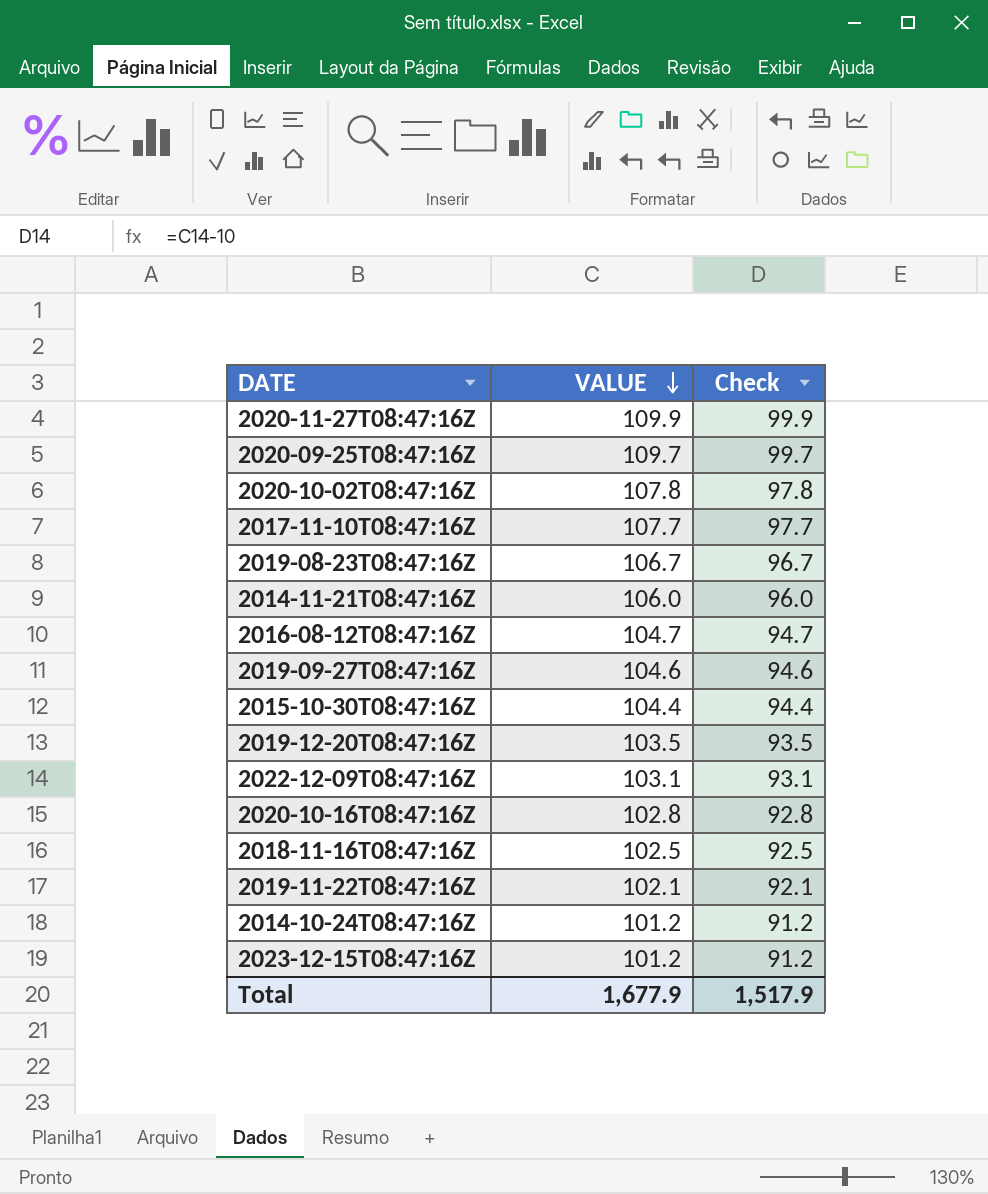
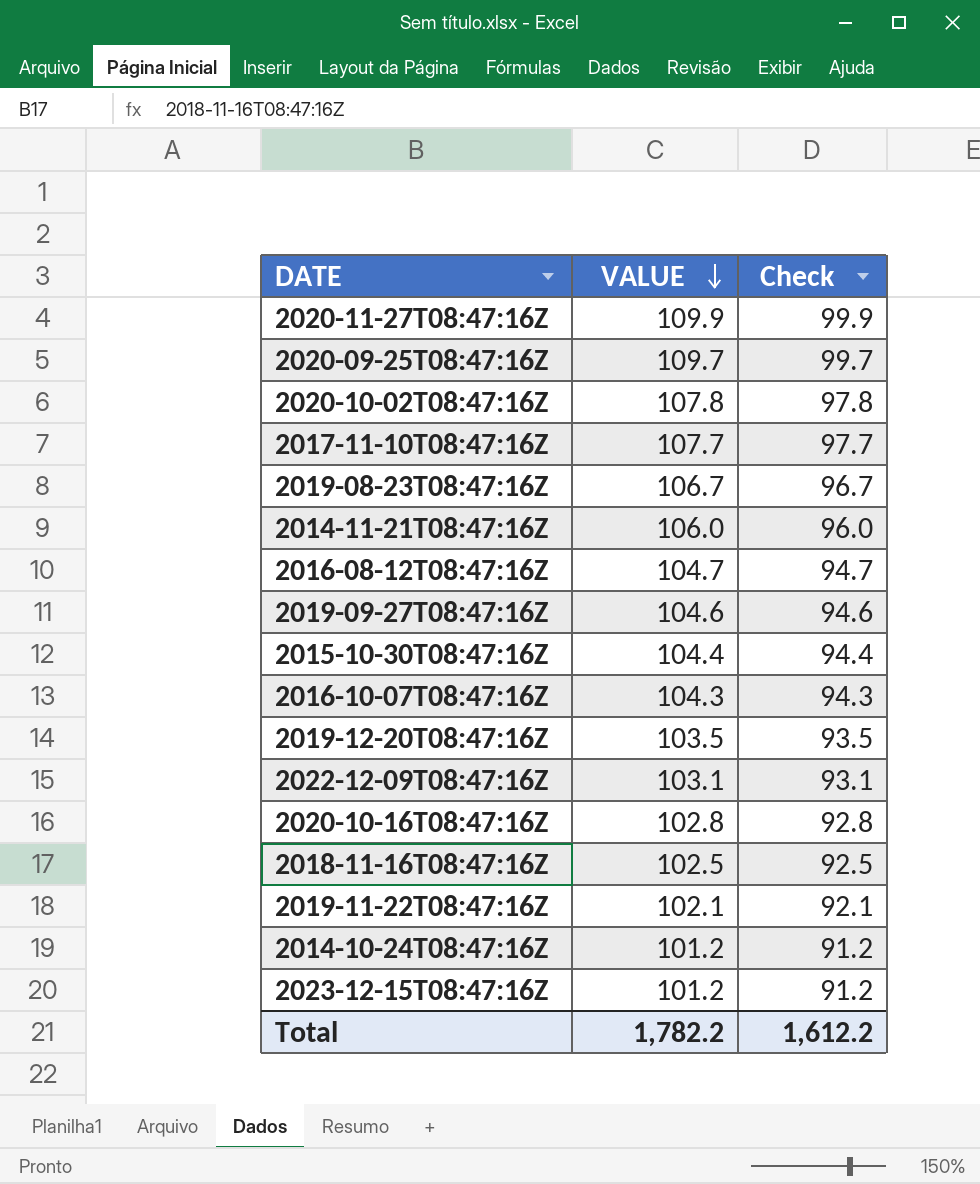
row 2016-10-07T08:47:16Z: none -> 104.3 | 94.3
Total | VALUE: 1,677.9 -> 1,782.2
Total | Check: 1,517.9 -> 1,612.2

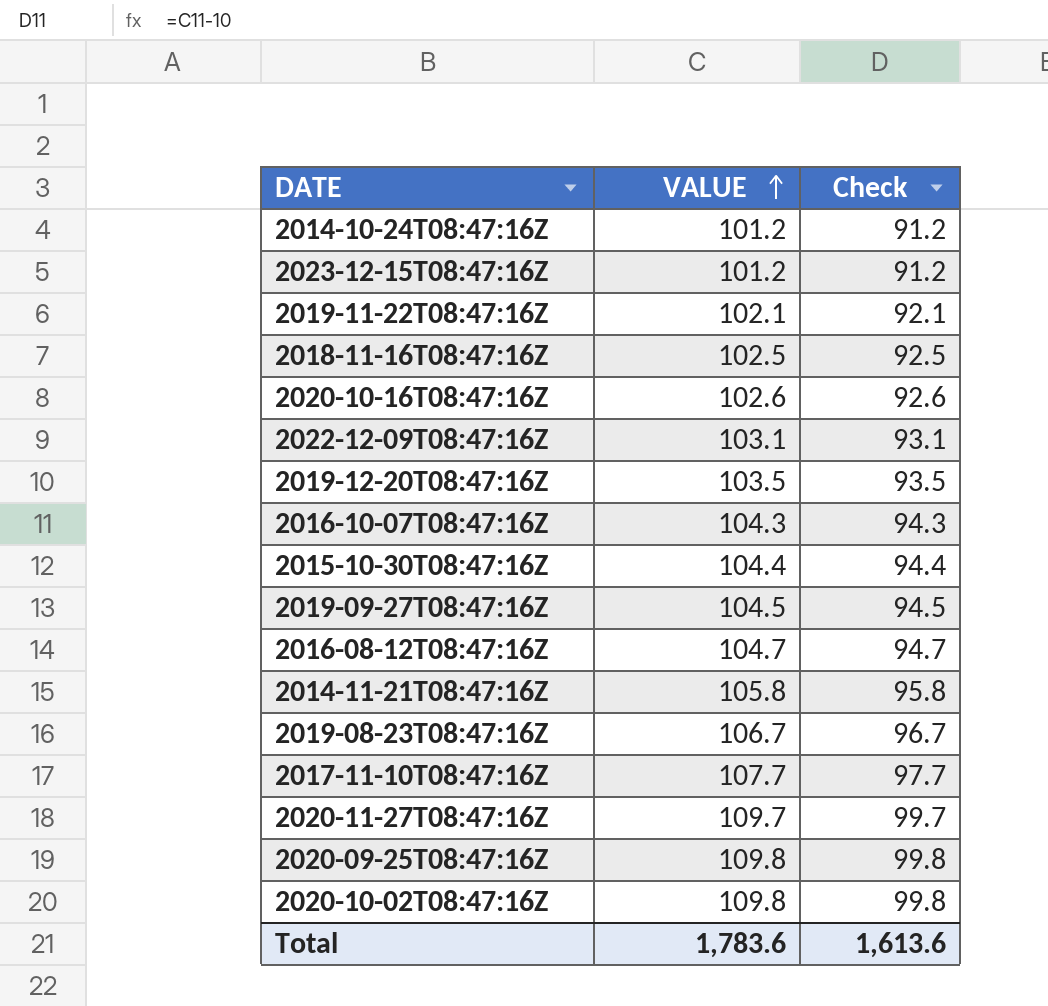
row order: VALUE descending -> VALUE ascending
2020-10-16T08:47:16Z | VALUE: 102.8 -> 102.6
2020-10-16T08:47:16Z | Check: 92.8 -> 92.6
2019-09-27T08:47:16Z | VALUE: 104.6 -> 104.5
2019-09-27T08:47:16Z | Check: 94.6 -> 94.5
2014-11-21T08:47:16Z | VALUE: 106.0 -> 105.8
2014-11-21T08:47:16Z | Check: 96.0 -> 95.8
2020-11-27T08:47:16Z | VALUE: 109.9 -> 109.7
2020-11-27T08:47:16Z | Check: 99.9 -> 99.7
2020-09-25T08:47:16Z | VALUE: 109.7 -> 109.8
2020-09-25T08:47:16Z | Check: 99.7 -> 99.8
2020-10-02T08:47:16Z | VALUE: 107.8 -> 109.8
2020-10-02T08:47:16Z | Check: 97.8 -> 99.8
Total | VALUE: 1,782.2 -> 1,783.6
Total | Check: 1,612.2 -> 1,613.6

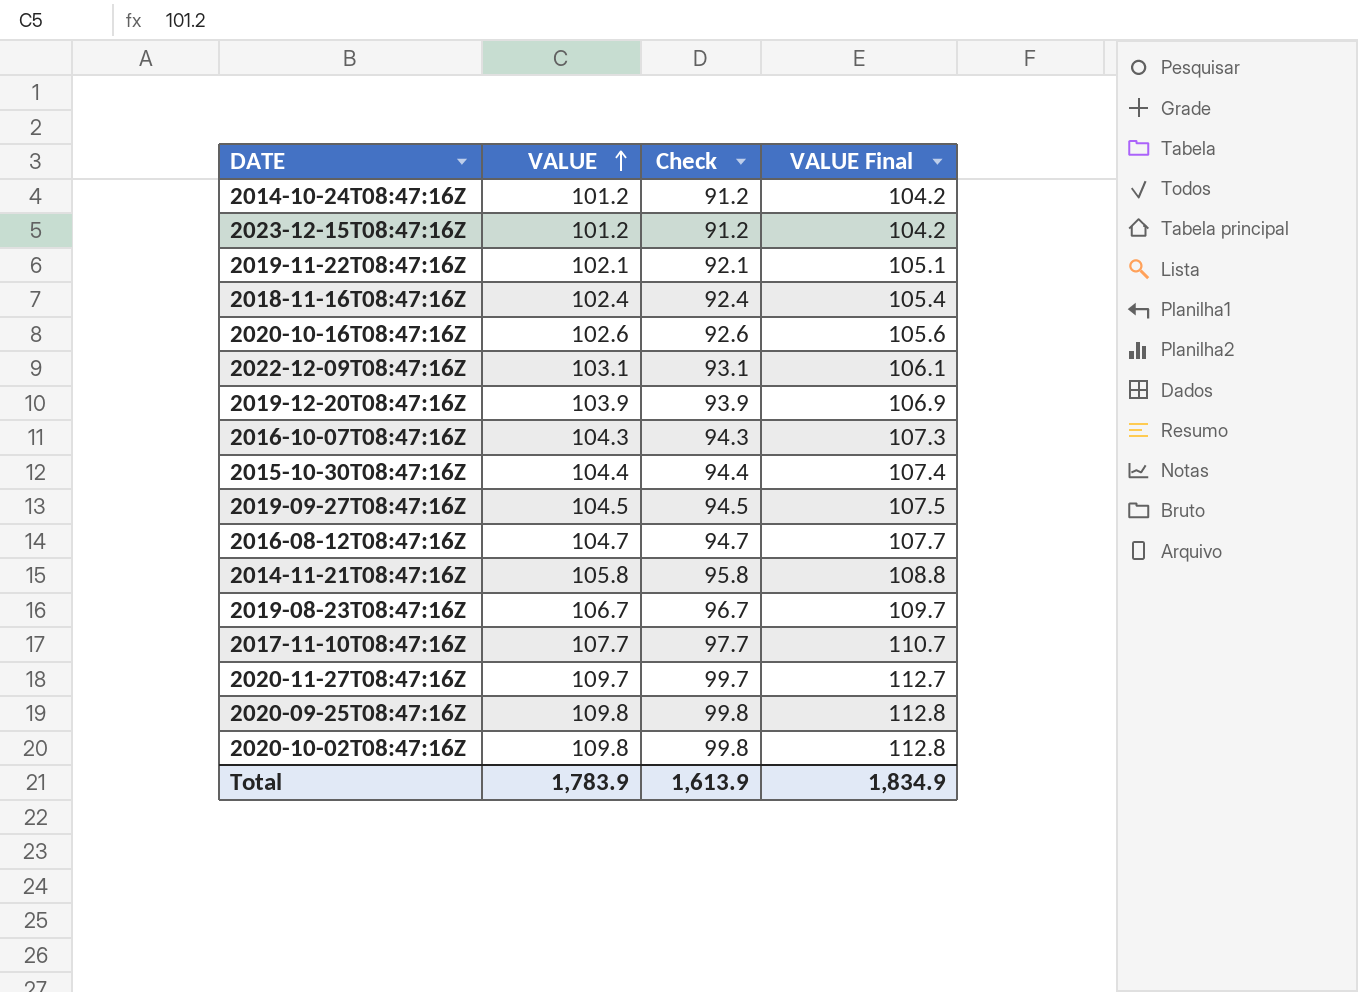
column VALUE Final | formula: none -> [VALUE] + 3
2018-11-16T08:47:16Z | VALUE: 102.5 -> 102.4
2018-11-16T08:47:16Z | Check: 92.5 -> 92.4
2019-12-20T08:47:16Z | VALUE: 103.5 -> 103.9
2019-12-20T08:47:16Z | Check: 93.5 -> 93.9
Total | VALUE: 1,783.6 -> 1,783.9
Total | Check: 1,613.6 -> 1,613.9

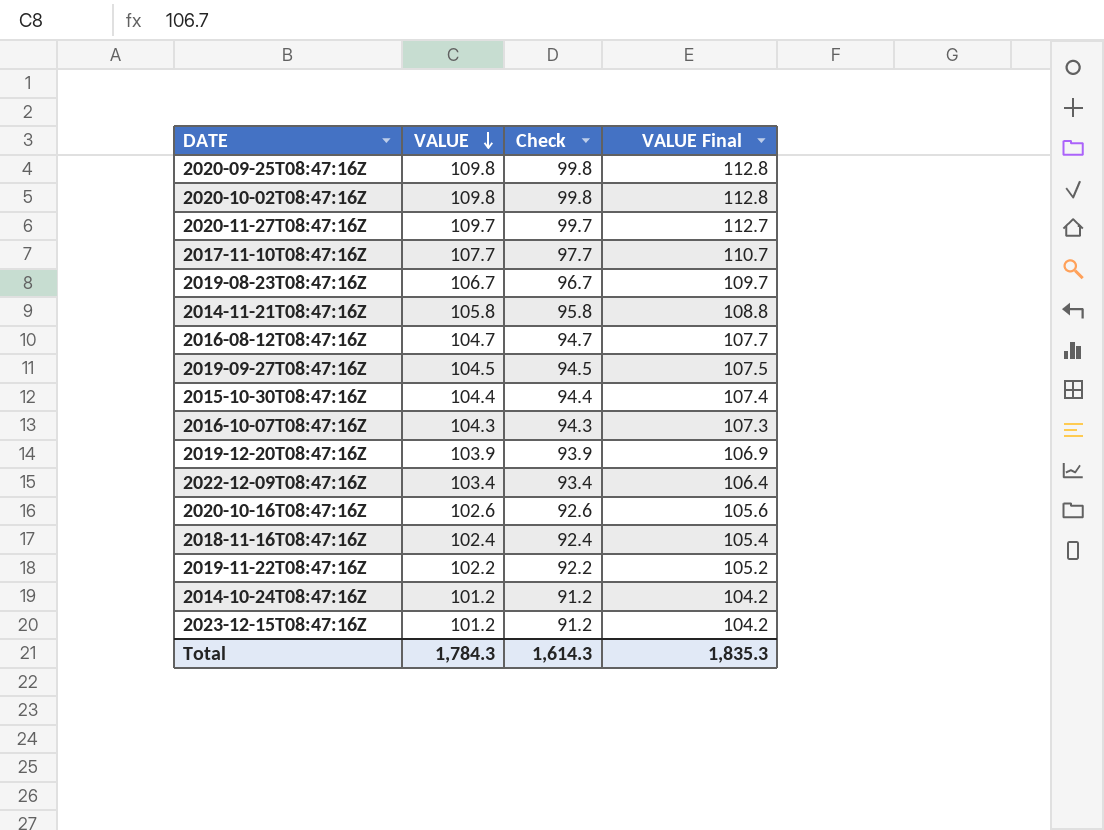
row order: VALUE ascending -> VALUE descending
2022-12-09T08:47:16Z | VALUE: 103.1 -> 103.4
2022-12-09T08:47:16Z | Check: 93.1 -> 93.4
2022-12-09T08:47:16Z | VALUE Final: 106.1 -> 106.4
2019-11-22T08:47:16Z | VALUE: 102.1 -> 102.2
2019-11-22T08:47:16Z | Check: 92.1 -> 92.2
2019-11-22T08:47:16Z | VALUE Final: 105.1 -> 105.2
Total | VALUE: 1,783.9 -> 1,784.3
Total | Check: 1,613.9 -> 1,614.3
Total | VALUE Final: 1,834.9 -> 1,835.3

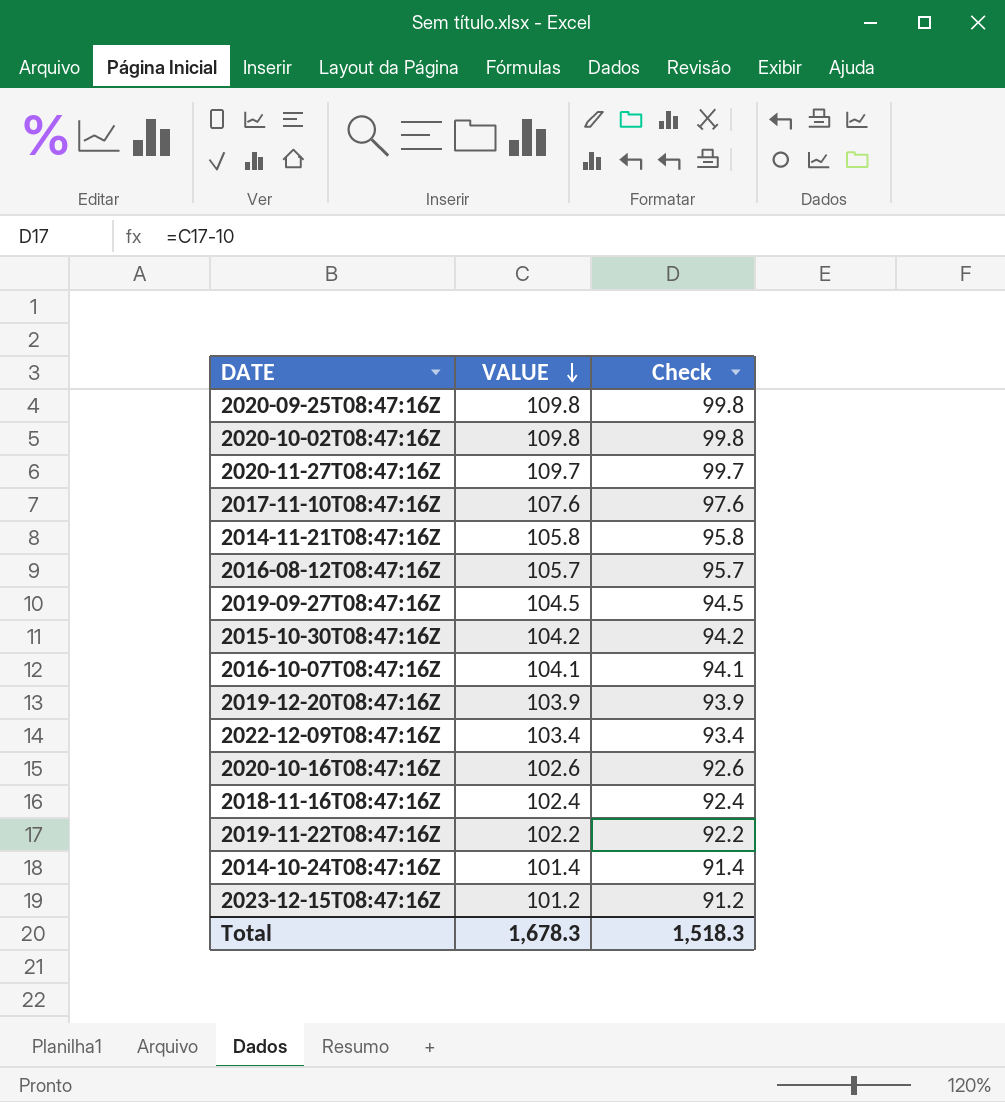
column VALUE Final | formula: [VALUE] + 3 -> none
row 2019-08-23T08:47:16Z: 106.7 | 96.7 | 109.7 -> none
2017-11-10T08:47:16Z | VALUE: 107.7 -> 107.6
2017-11-10T08:47:16Z | Check: 97.7 -> 97.6
2016-08-12T08:47:16Z | VALUE: 104.7 -> 105.7
2016-08-12T08:47:16Z | Check: 94.7 -> 95.7
2015-10-30T08:47:16Z | VALUE: 104.4 -> 104.2
2015-10-30T08:47:16Z | Check: 94.4 -> 94.2
2016-10-07T08:47:16Z | VALUE: 104.3 -> 104.1
2016-10-07T08:47:16Z | Check: 94.3 -> 94.1
2014-10-24T08:47:16Z | VALUE: 101.2 -> 101.4
2014-10-24T08:47:16Z | Check: 91.2 -> 91.4
Total | VALUE: 1,784.3 -> 1,678.3
Total | Check: 1,614.3 -> 1,518.3

